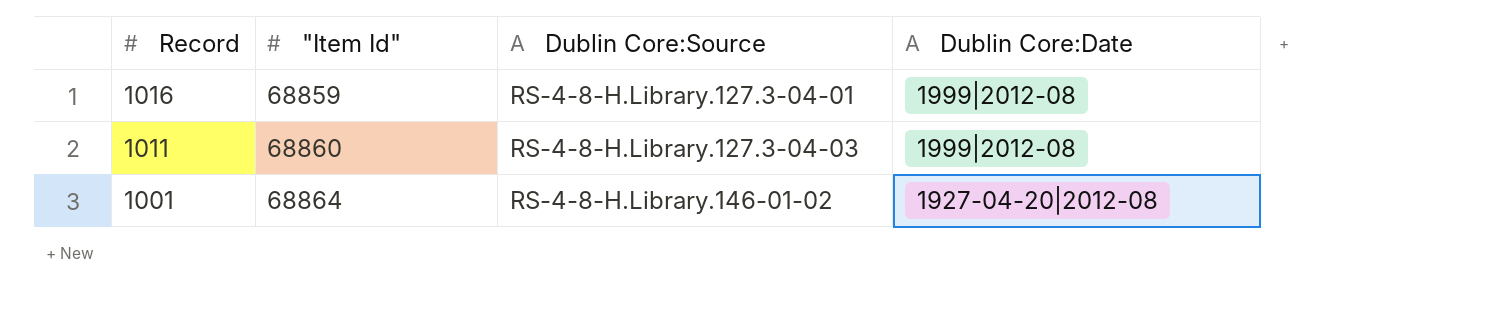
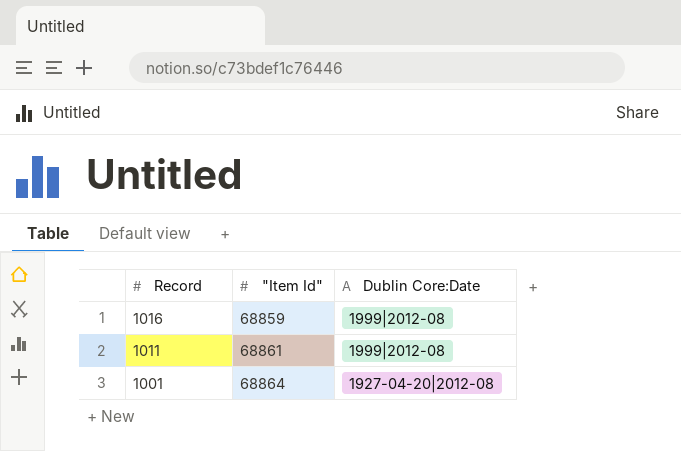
column Dublin Core:Source | position: 3 -> none
1011 | "Item Id": 68860 -> 68861

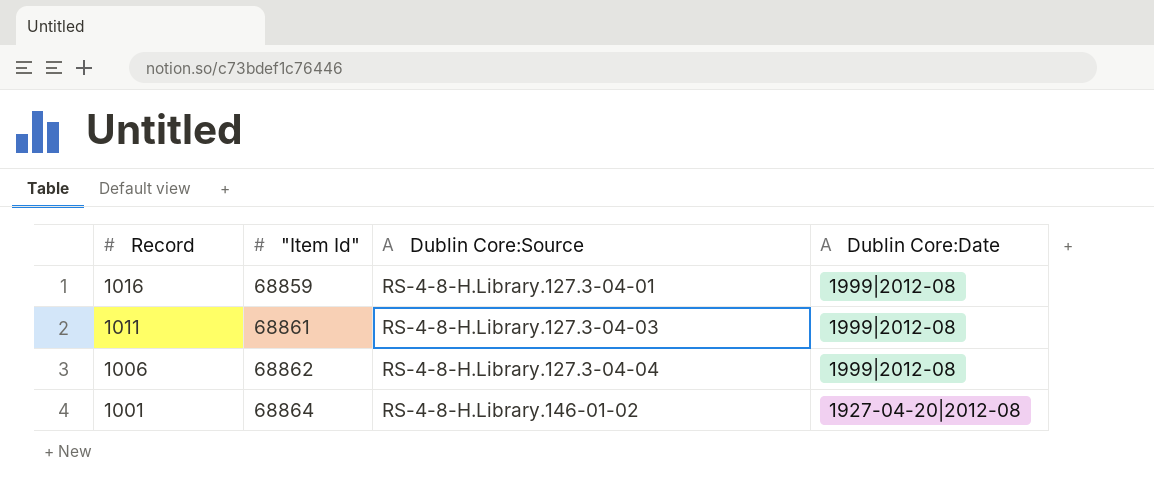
column Dublin Core:Source | position: none -> 3
row 1006: none -> 68862 | RS-4-8-H.Library.127.3-04-04 | 1999|2012-08

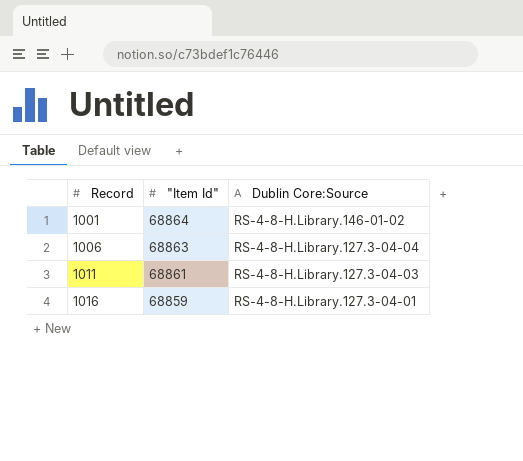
row order: Record descending -> Record ascending
column Dublin Core:Date | position: 4 -> none
1006 | "Item Id": 68862 -> 68863

